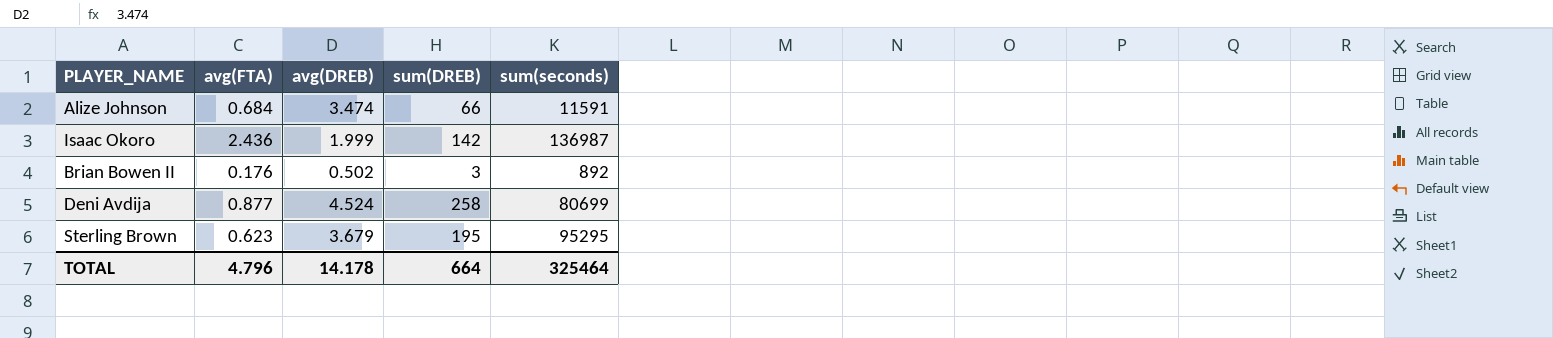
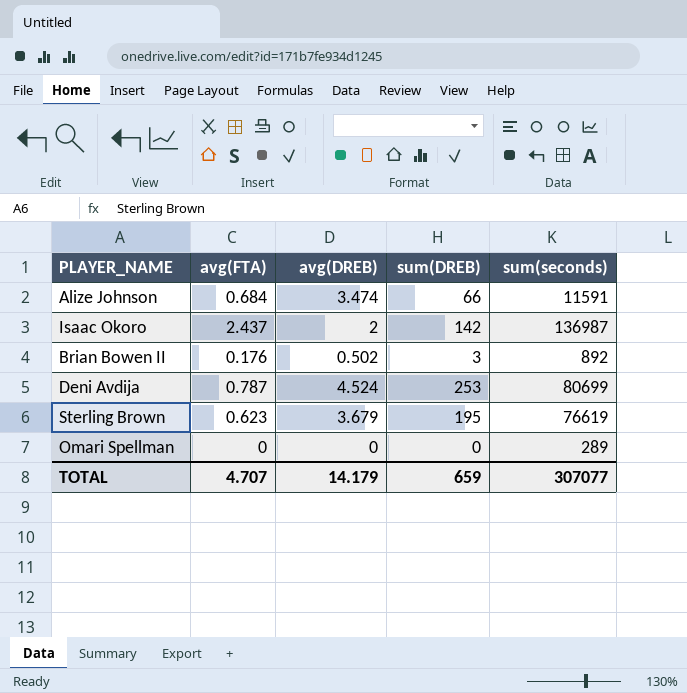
Isaac Okoro | avg(FTA): 2.436 -> 2.437
Isaac Okoro | avg(DREB): 1.999 -> 2
Deni Avdija | avg(FTA): 0.877 -> 0.787
Deni Avdija | sum(DREB): 258 -> 253
Sterling Brown | sum(seconds): 95295 -> 76619
row Omari Spellman: none -> 0 | 0 | 0 | 289
TOTAL | avg(FTA): 4.796 -> 4.707
TOTAL | avg(DREB): 14.178 -> 14.179
TOTAL | sum(DREB): 664 -> 659
TOTAL | sum(seconds): 325464 -> 307077

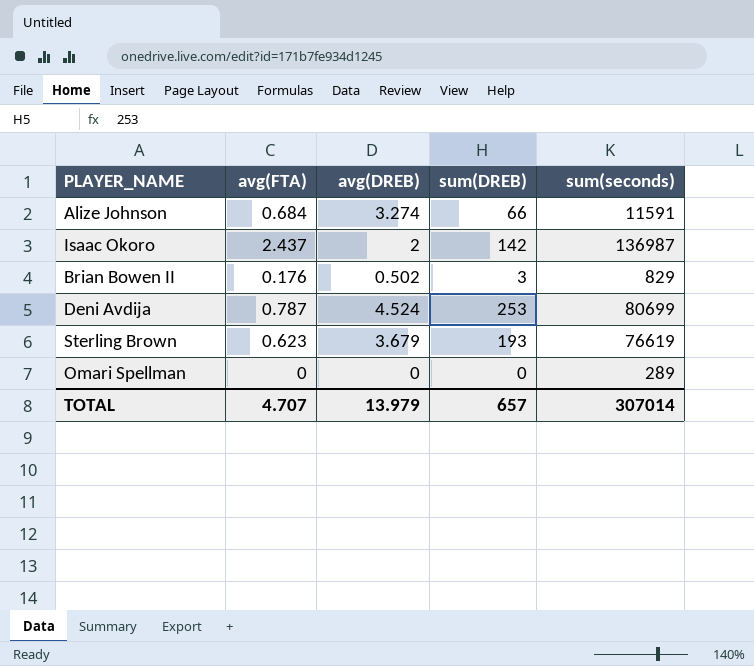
Alize Johnson | avg(DREB): 3.474 -> 3.274
Brian Bowen II | sum(seconds): 892 -> 829
Sterling Brown | sum(DREB): 195 -> 193
TOTAL | avg(DREB): 14.179 -> 13.979
TOTAL | sum(DREB): 659 -> 657
TOTAL | sum(seconds): 307077 -> 307014

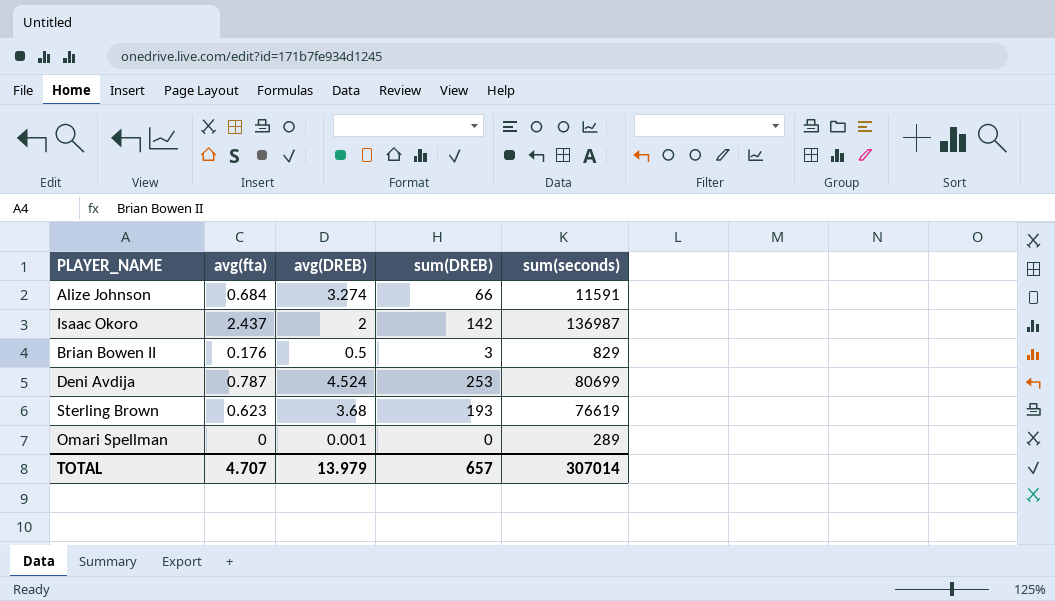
column name: avg(FTA) -> avg(fta)
Brian Bowen II | avg(DREB): 0.502 -> 0.5
Sterling Brown | avg(DREB): 3.679 -> 3.68
Omari Spellman | avg(DREB): 0 -> 0.001

